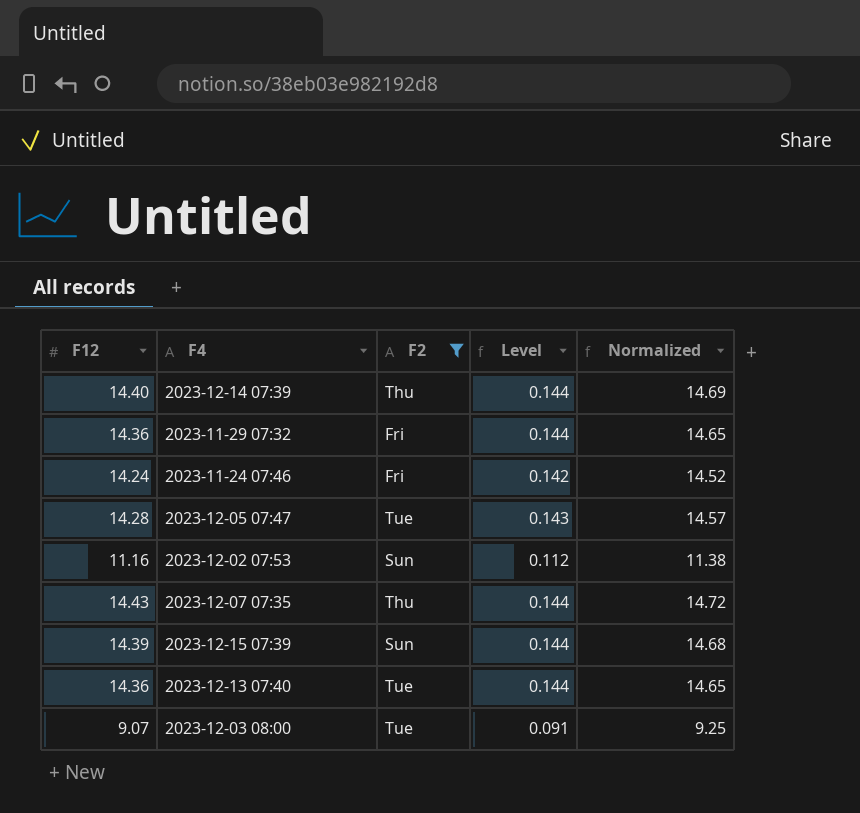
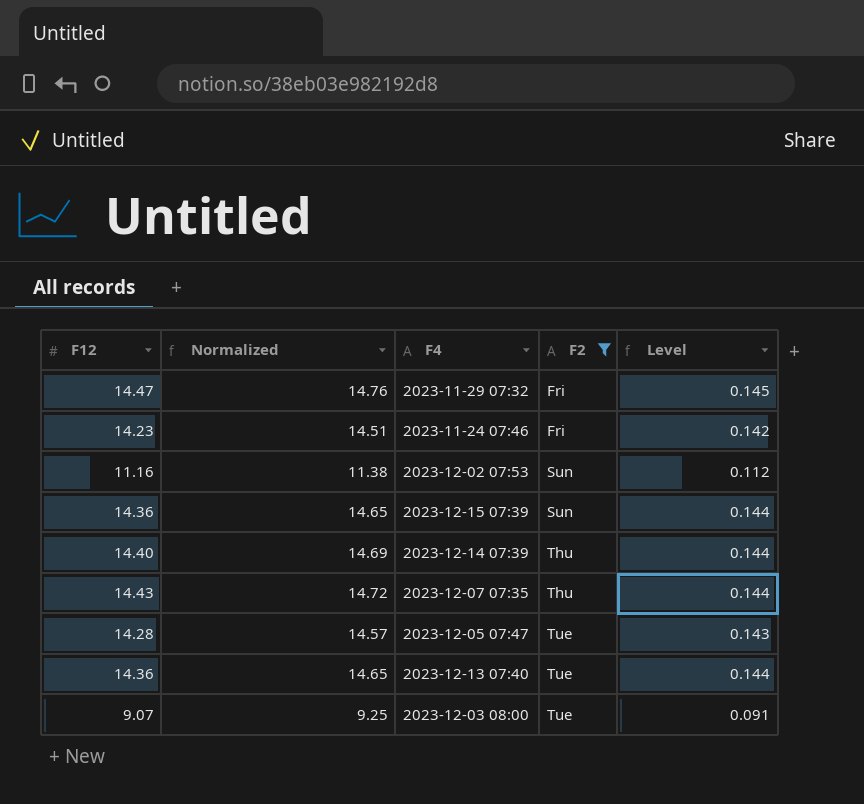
row order: none -> F2 ascending
column Normalized | position: 5 -> 2
2023-11-29 07:32 | F12: 14.36 -> 14.47
2023-11-29 07:32 | Normalized: 14.65 -> 14.76
2023-11-29 07:32 | Level: 0.144 -> 0.145
2023-11-24 07:46 | F12: 14.24 -> 14.23
2023-11-24 07:46 | Normalized: 14.52 -> 14.51
2023-12-15 07:39 | F12: 14.39 -> 14.36
2023-12-15 07:39 | Normalized: 14.68 -> 14.65

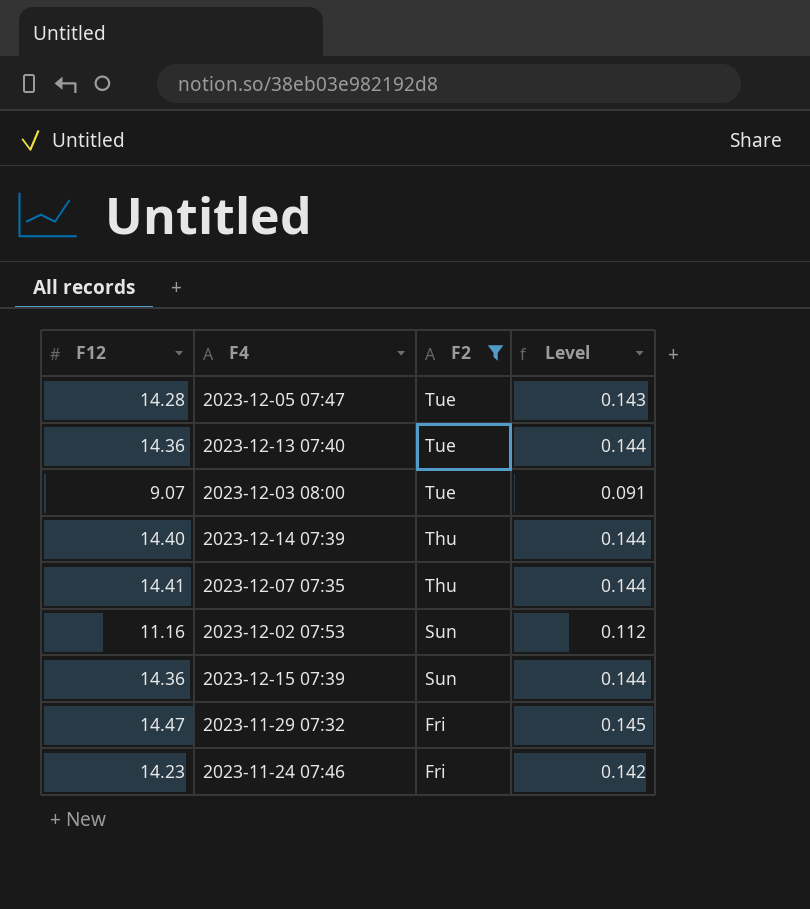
row order: F2 ascending -> F2 descending
column Normalized | formula: [F12] * 1.02 -> none
2023-12-07 07:35 | F12: 14.43 -> 14.41

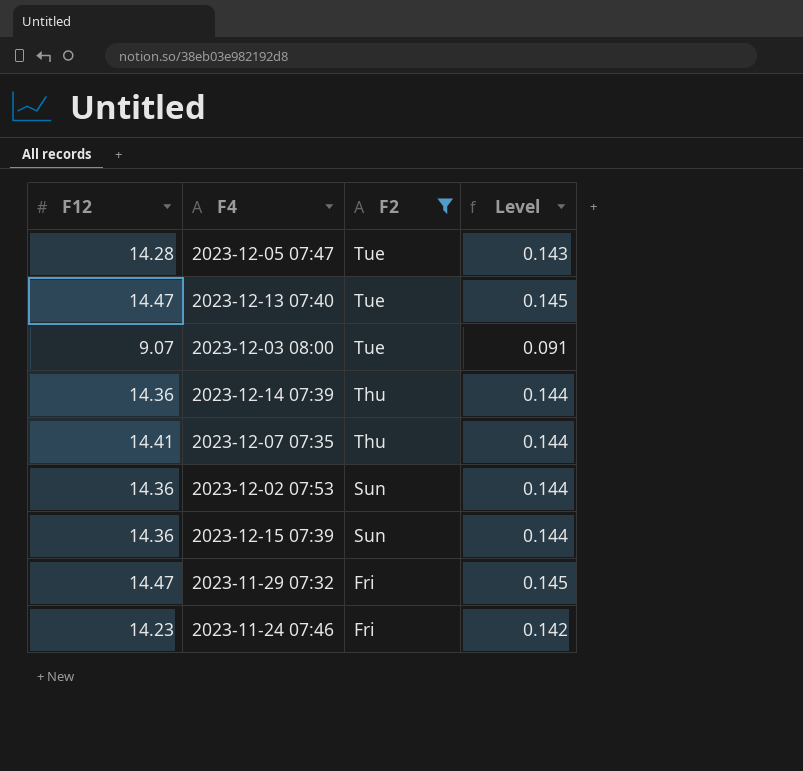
2023-12-13 07:40 | F12: 14.36 -> 14.47
2023-12-13 07:40 | Level: 0.144 -> 0.145
2023-12-14 07:39 | F12: 14.40 -> 14.36
2023-12-02 07:53 | F12: 11.16 -> 14.36
2023-12-02 07:53 | Level: 0.112 -> 0.144

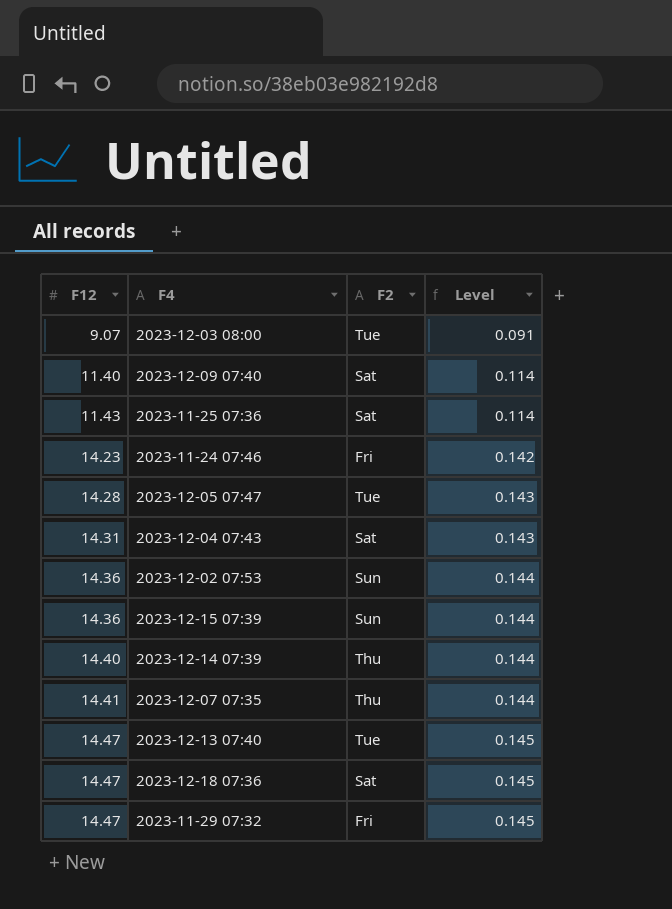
filter: F2 != Sat -> none
row order: F2 descending -> F12 ascending
2023-12-14 07:39 | F12: 14.36 -> 14.40

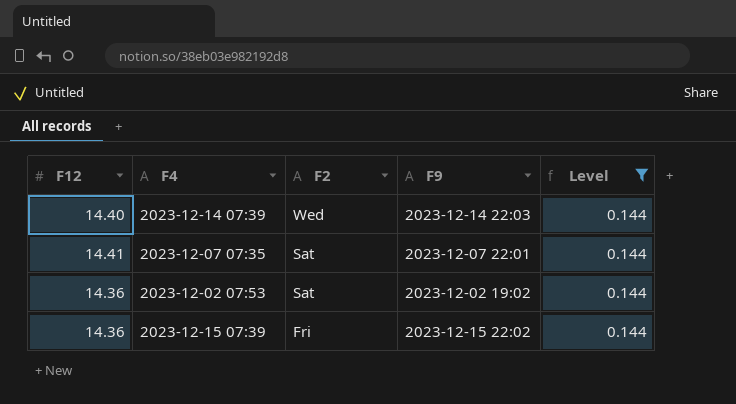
filter: none -> Level = 0.144
row order: F12 ascending -> F2 descending
column F9 | position: none -> 4
2023-12-14 07:39 | F2: Thu -> Wed
2023-12-07 07:35 | F2: Thu -> Sat
2023-12-02 07:53 | F2: Sun -> Sat
2023-12-15 07:39 | F2: Sun -> Fri

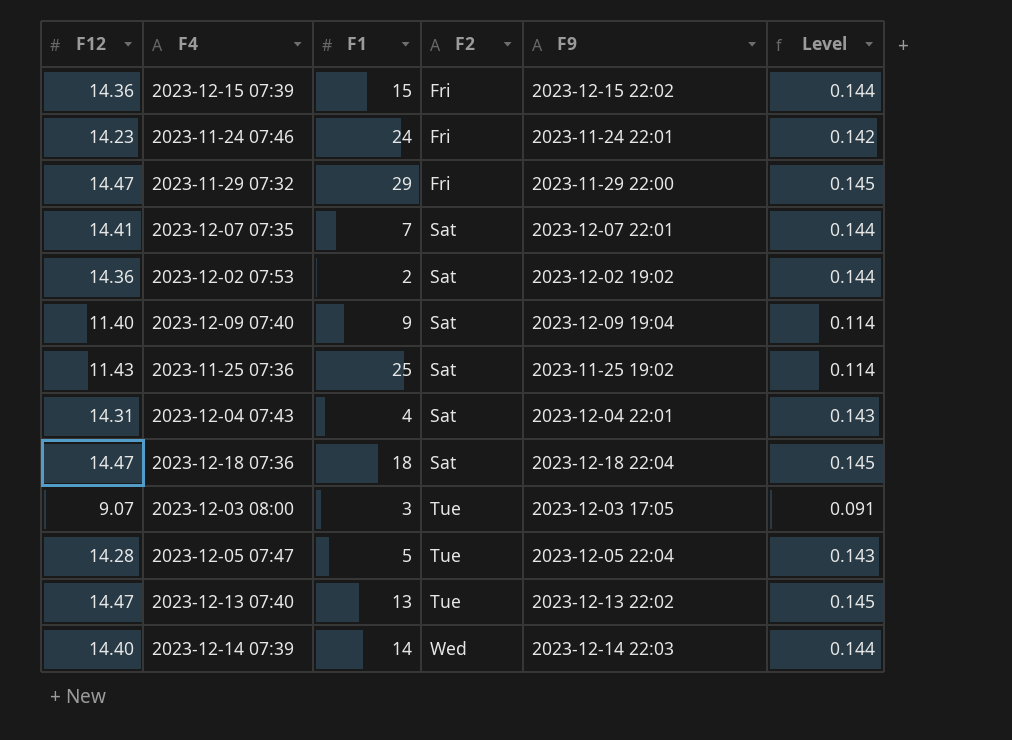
filter: Level = 0.144 -> none
row order: F2 descending -> F2 ascending
column F1 | position: none -> 3

